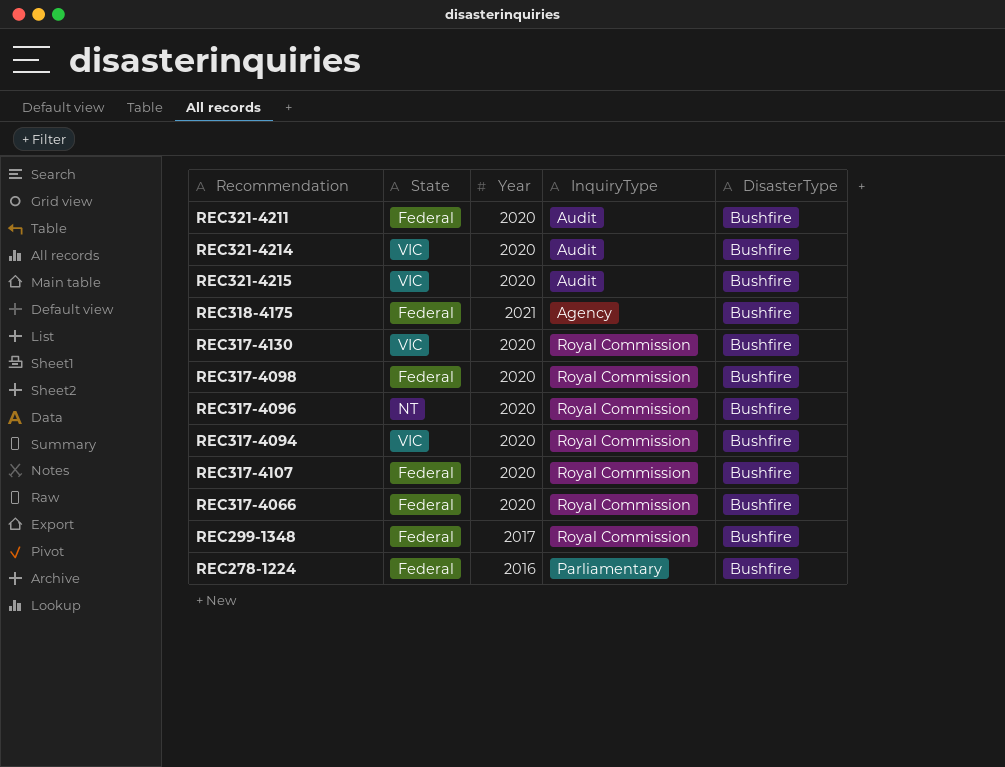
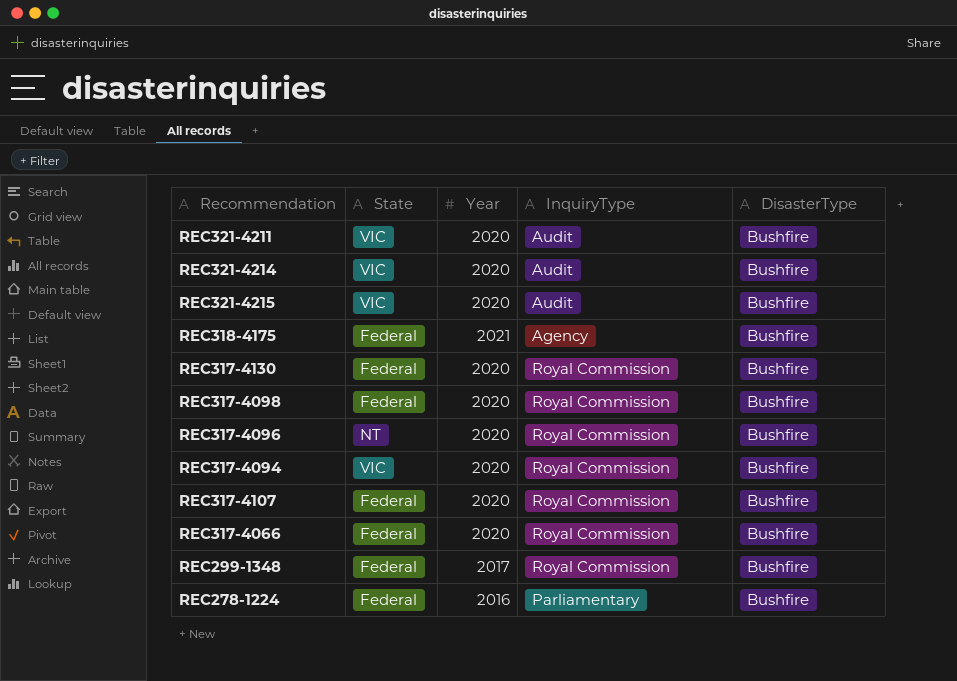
REC321-4211 | State: Federal -> VIC
REC317-4130 | State: VIC -> Federal

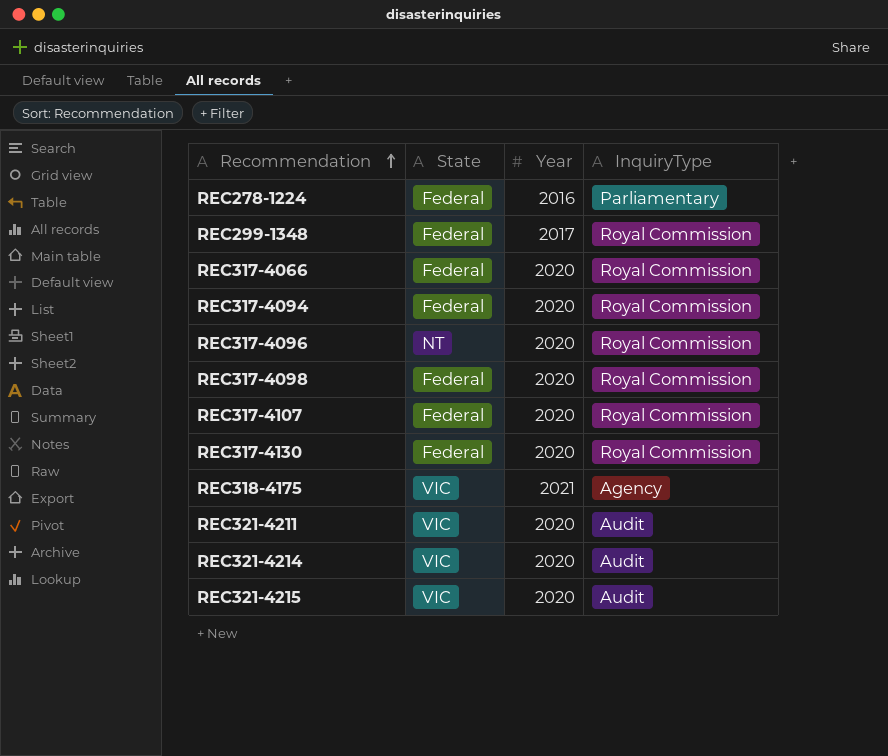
row order: none -> Recommendation ascending
column DisasterType | position: 5 -> none
REC317-4094 | State: VIC -> Federal
REC318-4175 | State: Federal -> VIC

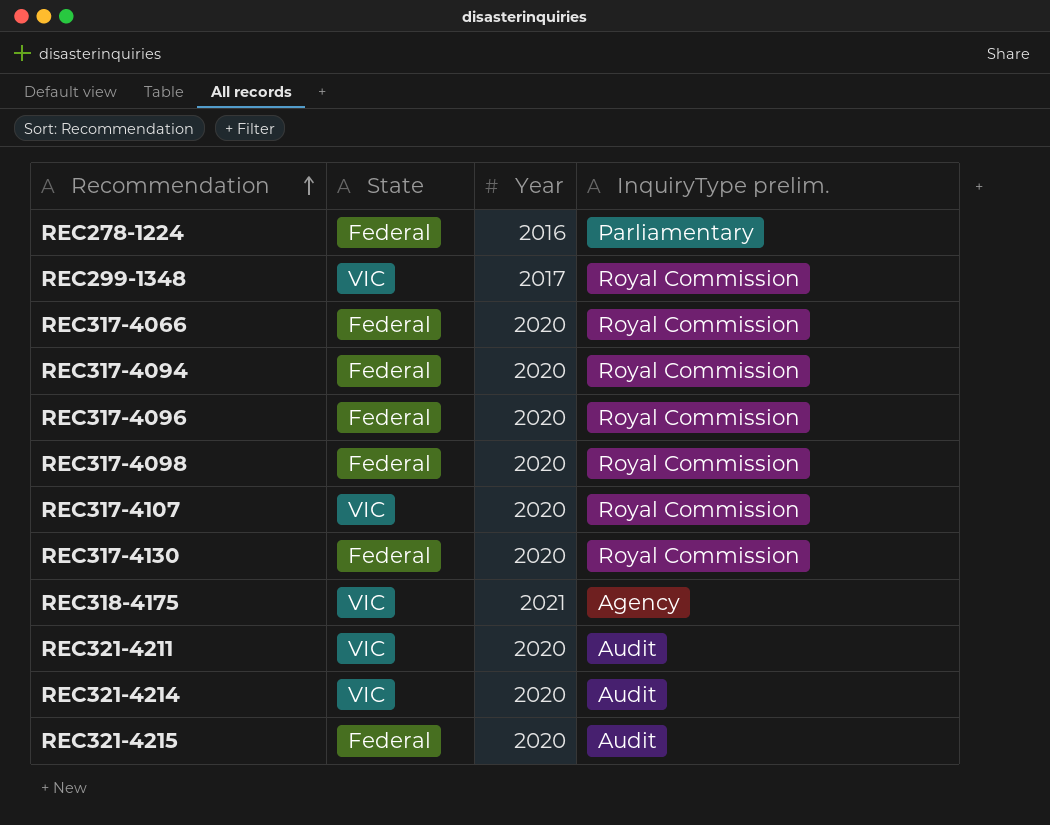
column name: InquiryType -> InquiryType prelim.
REC299-1348 | State: Federal -> VIC
REC317-4096 | State: NT -> Federal
REC317-4107 | State: Federal -> VIC
REC321-4215 | State: VIC -> Federal

